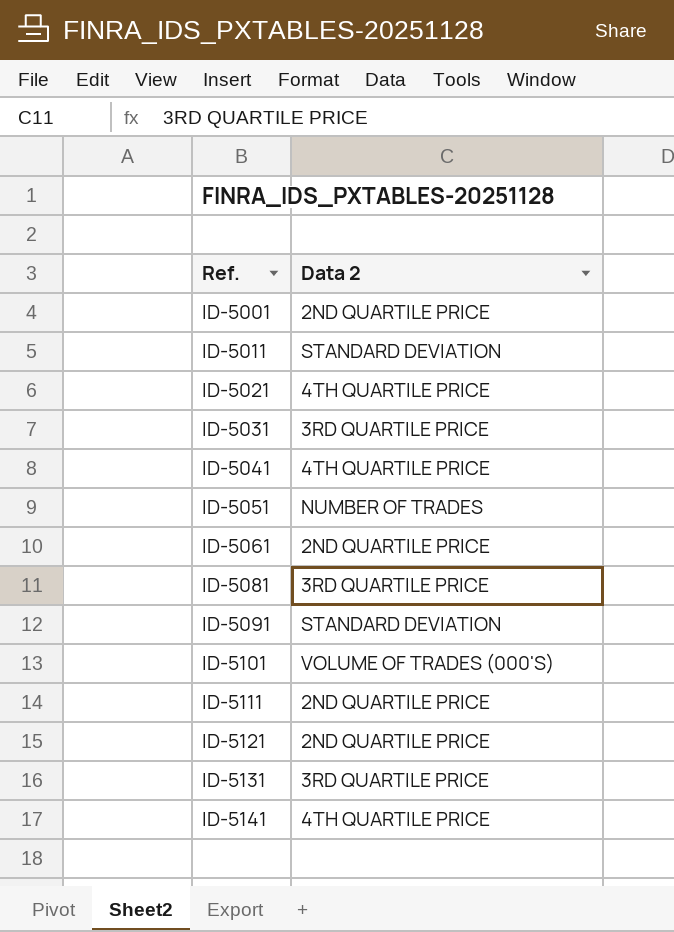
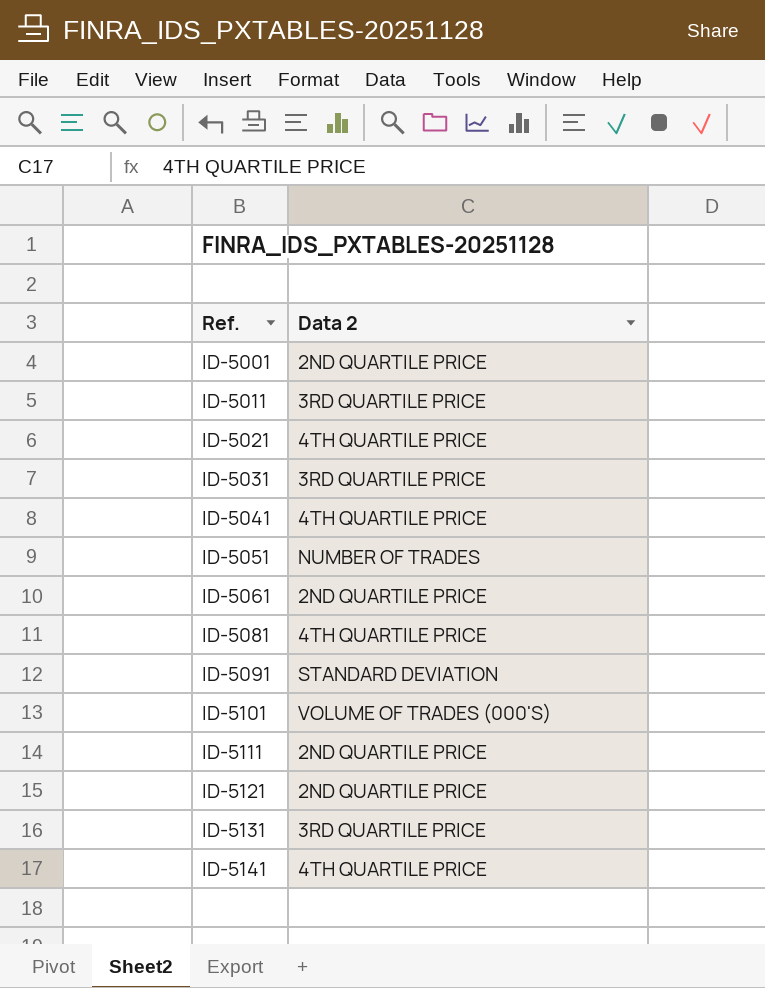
ID-5011 | Data 2: STANDARD DEVIATION -> 3RD QUARTILE PRICE
ID-5081 | Data 2: 3RD QUARTILE PRICE -> 4TH QUARTILE PRICE

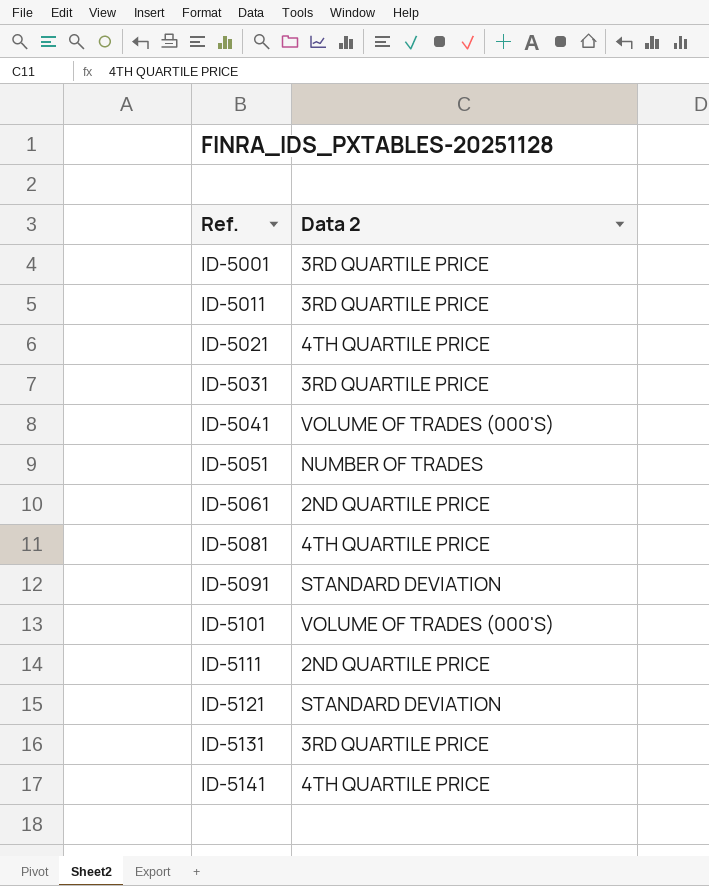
ID-5001 | Data 2: 2ND QUARTILE PRICE -> 3RD QUARTILE PRICE
ID-5041 | Data 2: 4TH QUARTILE PRICE -> VOLUME OF TRADES (000'S)
ID-5121 | Data 2: 2ND QUARTILE PRICE -> STANDARD DEVIATION

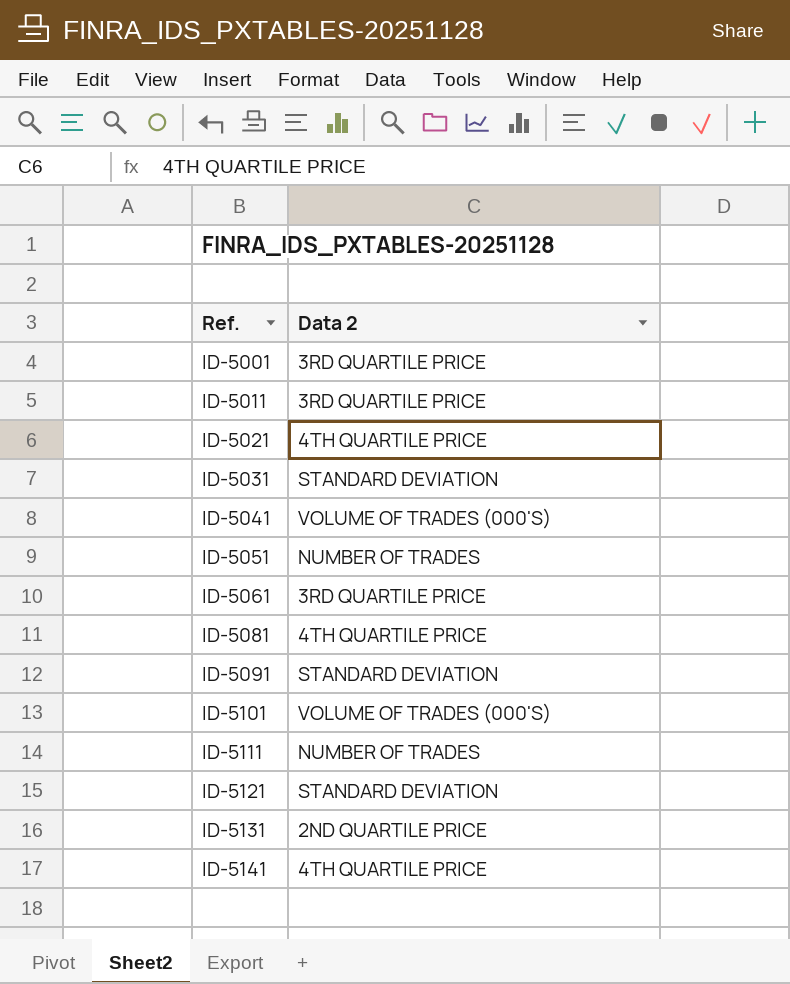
ID-5031 | Data 2: 3RD QUARTILE PRICE -> STANDARD DEVIATION
ID-5061 | Data 2: 2ND QUARTILE PRICE -> 3RD QUARTILE PRICE
ID-5111 | Data 2: 2ND QUARTILE PRICE -> NUMBER OF TRADES
ID-5131 | Data 2: 3RD QUARTILE PRICE -> 2ND QUARTILE PRICE

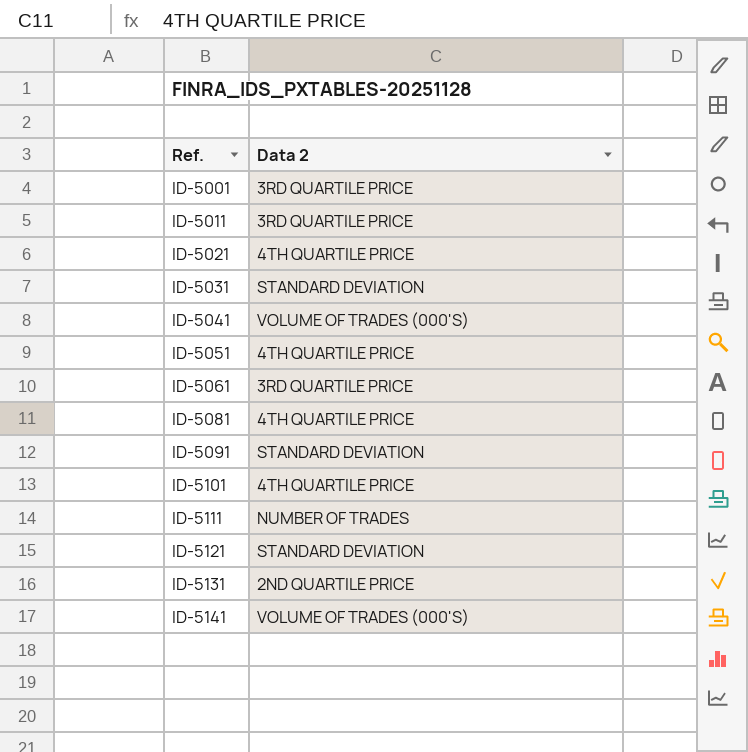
ID-5051 | Data 2: NUMBER OF TRADES -> 4TH QUARTILE PRICE
ID-5101 | Data 2: VOLUME OF TRADES (000'S) -> 4TH QUARTILE PRICE
ID-5141 | Data 2: 4TH QUARTILE PRICE -> VOLUME OF TRADES (000'S)

